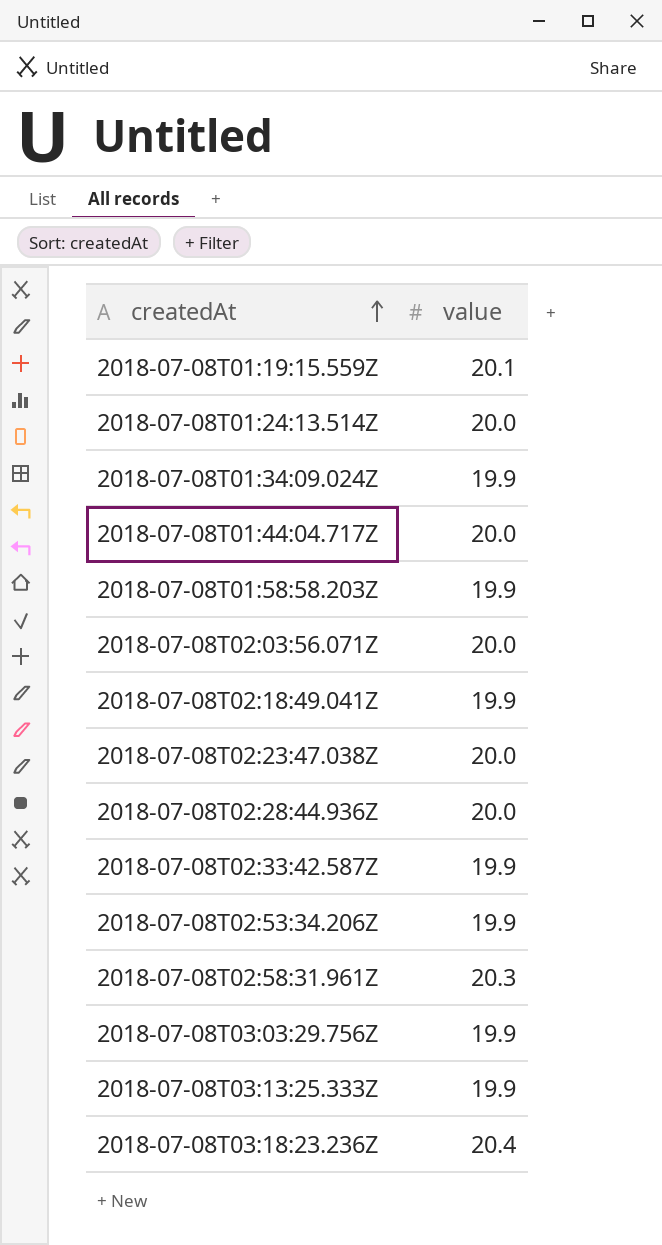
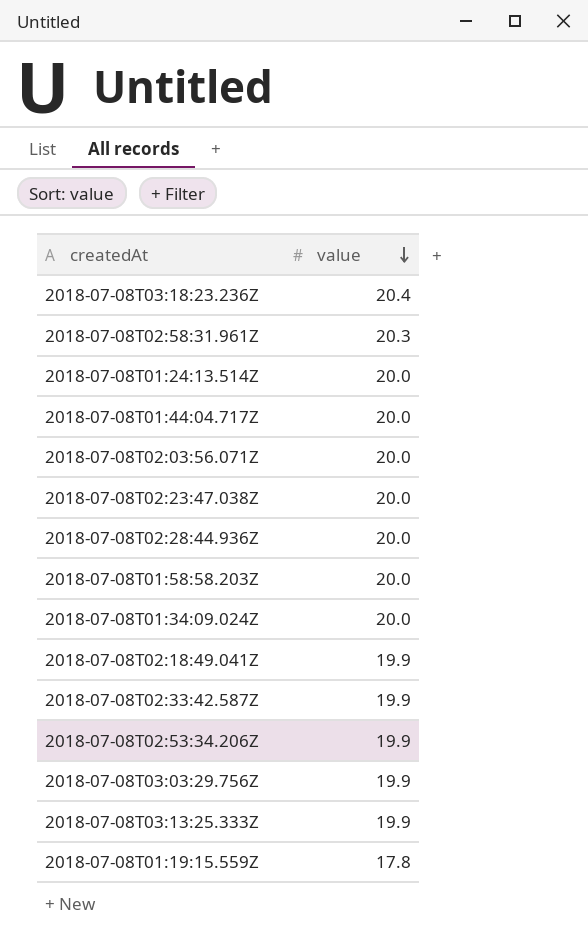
row order: createdAt ascending -> value descending
2018-07-08T01:58:58.203Z | value: 19.9 -> 20.0
2018-07-08T01:34:09.024Z | value: 19.9 -> 20.0
2018-07-08T01:19:15.559Z | value: 20.1 -> 17.8

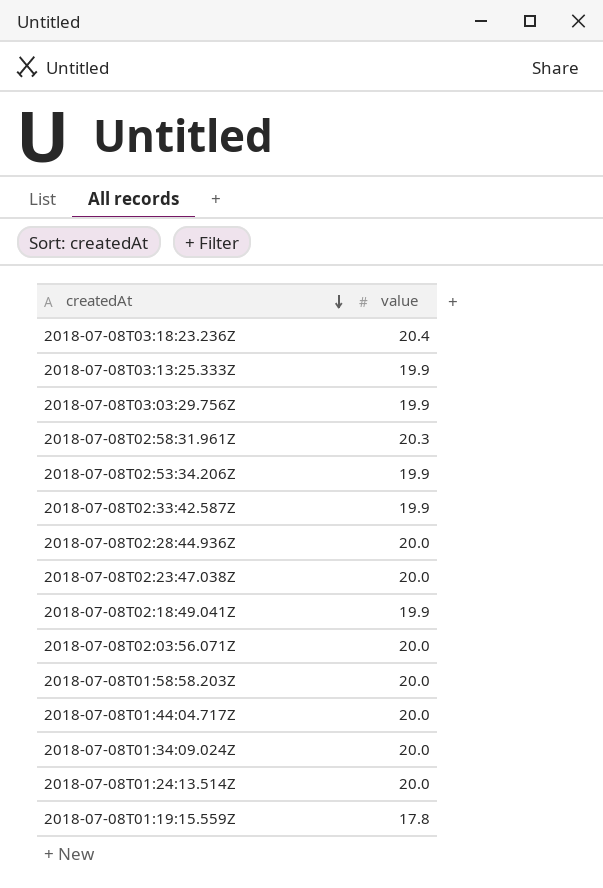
row order: value descending -> createdAt descending

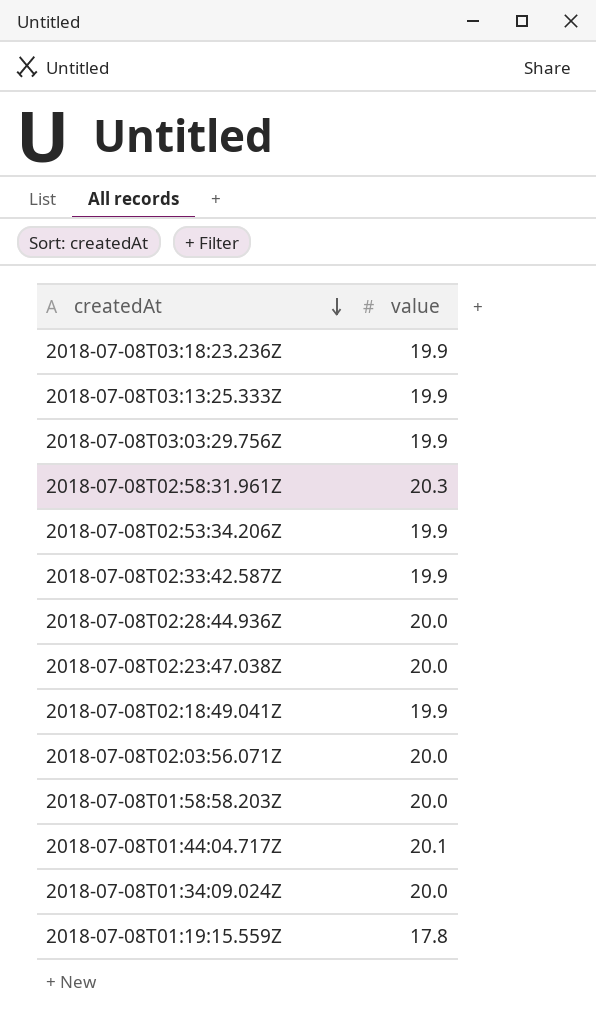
row 2018-07-08T01:24:13.514Z: 20.0 -> none
2018-07-08T03:18:23.236Z | value: 20.4 -> 19.9
2018-07-08T01:44:04.717Z | value: 20.0 -> 20.1

